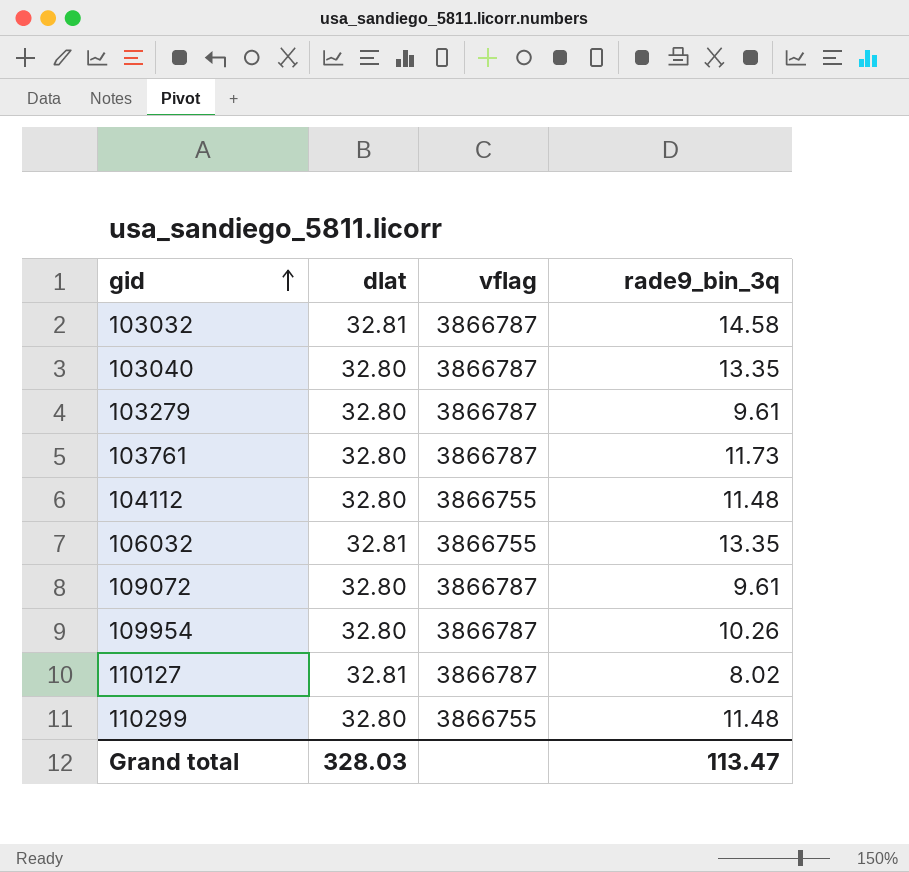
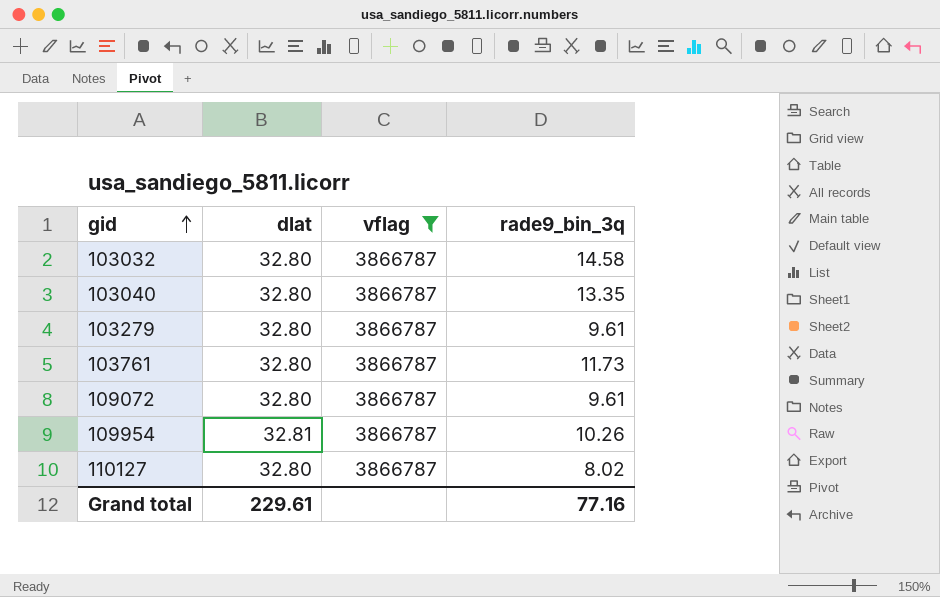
filter: none -> vflag = 3866787
103032 | dlat: 32.81 -> 32.80
109954 | dlat: 32.80 -> 32.81
110127 | dlat: 32.81 -> 32.80
Grand total | dlat: 328.03 -> 229.61
Grand total | rade9_bin_3q: 113.47 -> 77.16

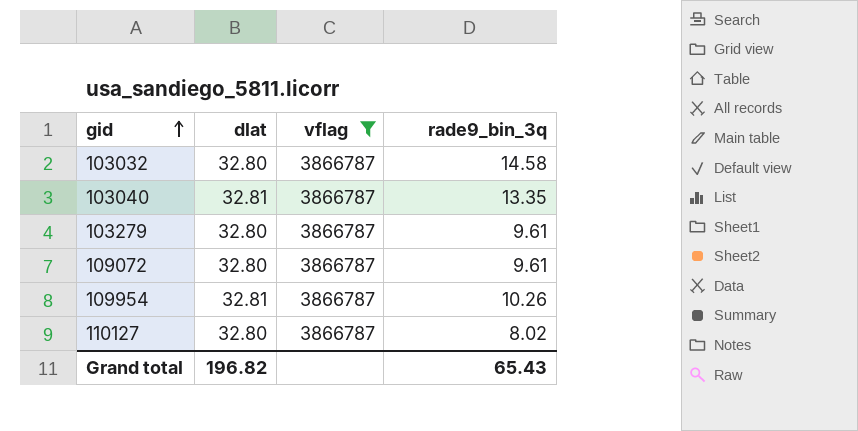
row 103761: 32.80 | 3866787 | 11.73 -> none
103040 | dlat: 32.80 -> 32.81
Grand total | dlat: 229.61 -> 196.82
Grand total | rade9_bin_3q: 77.16 -> 65.43

